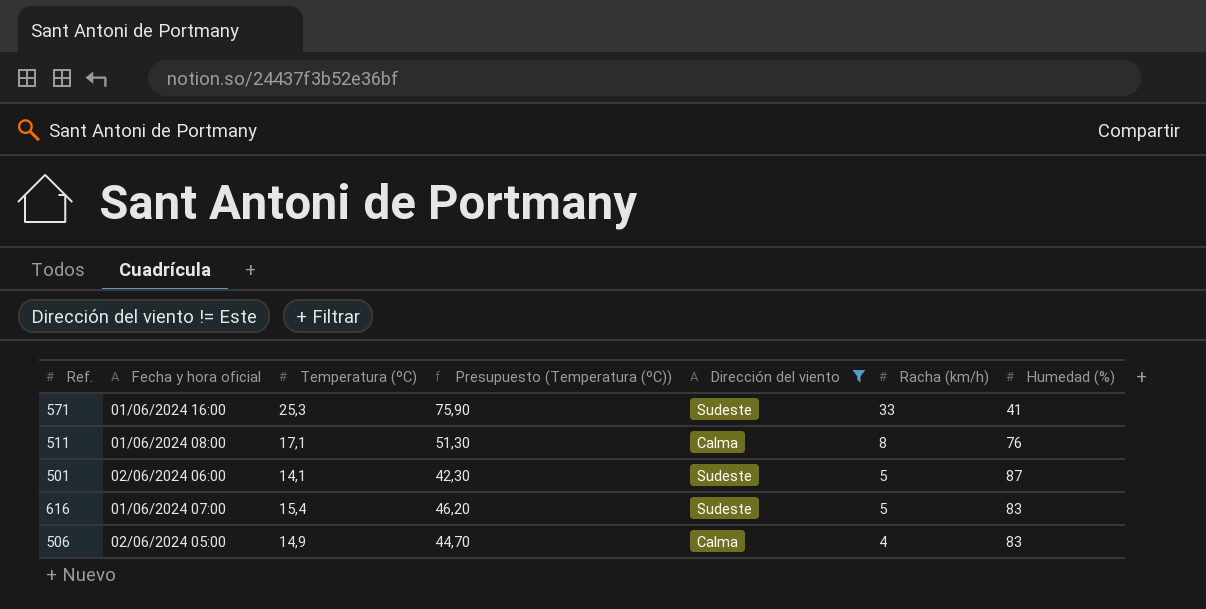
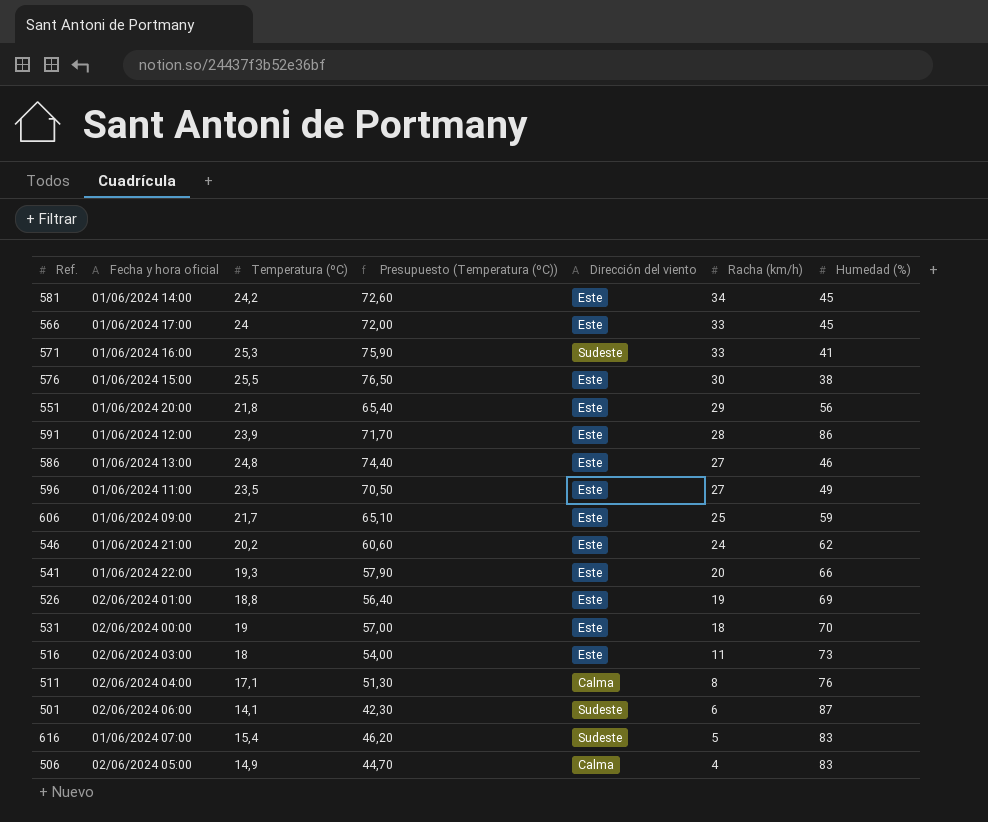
filter: Dirección del viento != Este -> none
511 | Fecha y hora oficial: 01/06/2024 08:00 -> 02/06/2024 04:00
501 | Racha (km/h): 5 -> 6

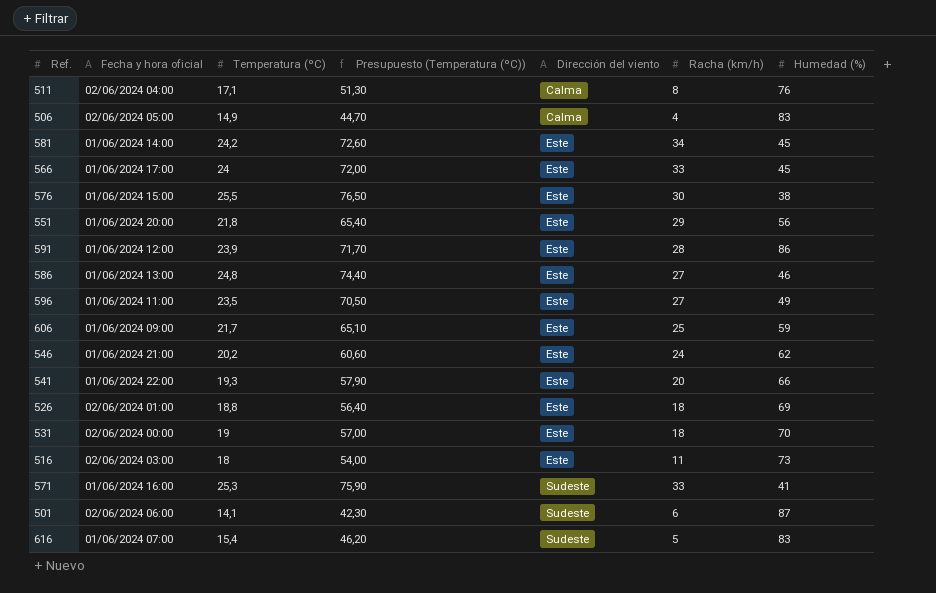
row order: Racha (km/h) descending -> Dirección del viento ascending
526 | Racha (km/h): 19 -> 18

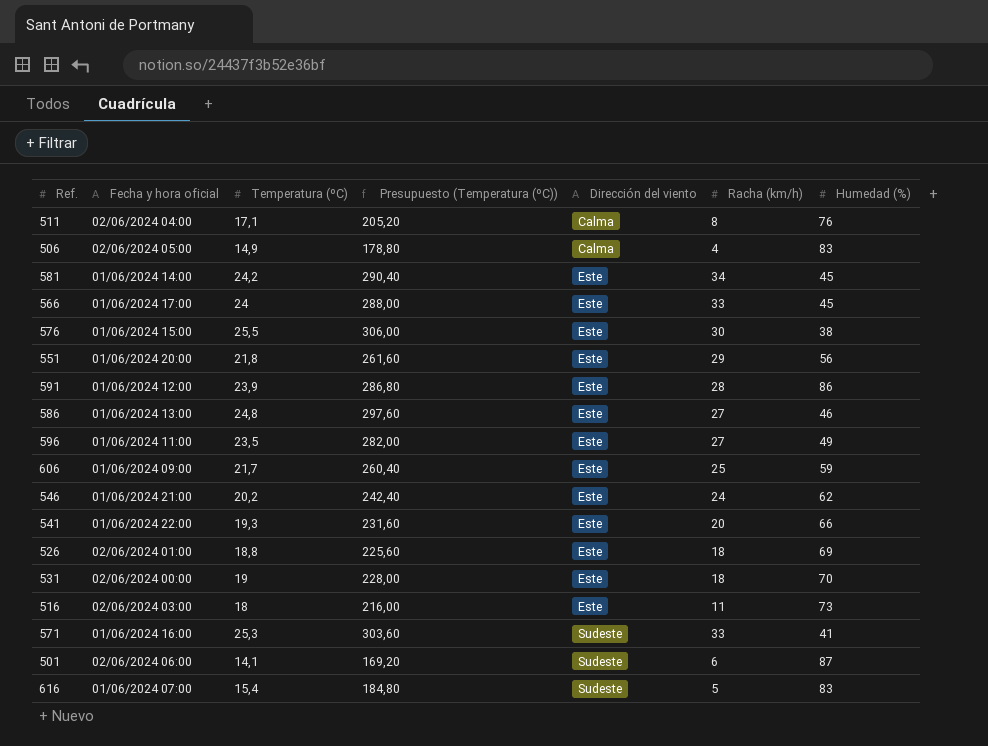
column Presupuesto (Temperatura (ºC)) | formula: [Temperatura (ºC)] * 3 -> [Temperatura (ºC)] * 12

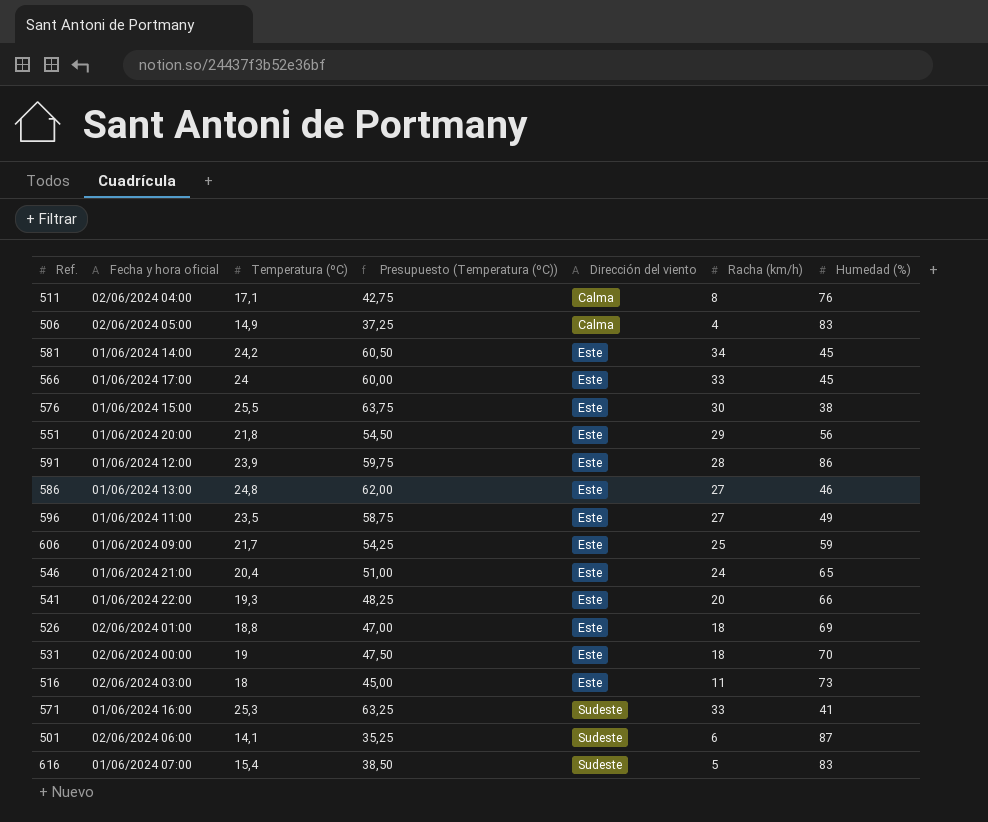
column Presupuesto (Temperatura (ºC)) | formula: [Temperatura (ºC)] * 12 -> [Temperatura (ºC)] * 2,5
546 | Temperatura (ºC): 20,2 -> 20,4
546 | Humedad (%): 62 -> 65

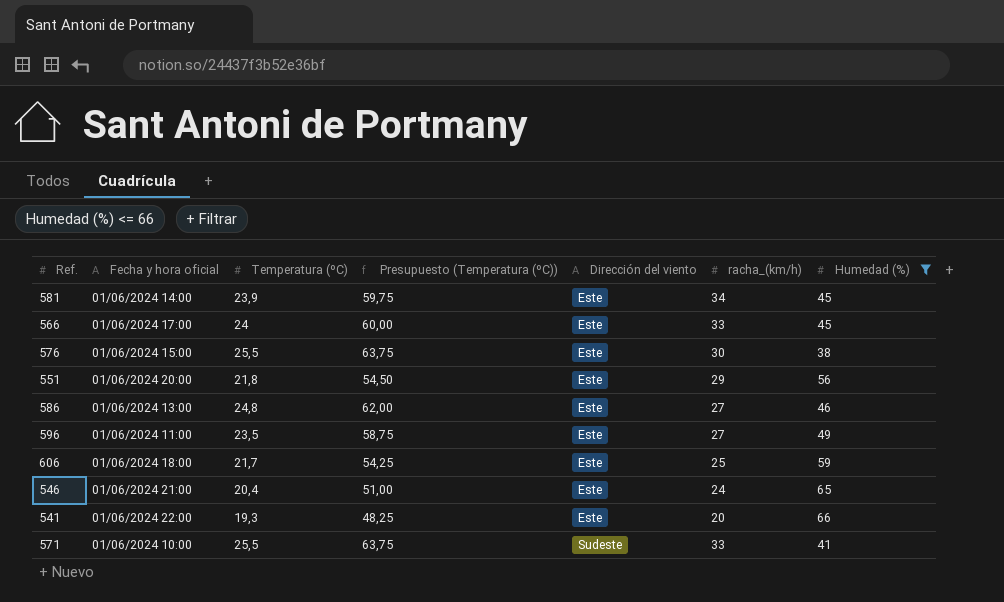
filter: none -> Humedad (%) <= 66
column name: Racha (km/h) -> racha_(km/h)
581 | Temperatura (ºC): 24,2 -> 23,9
581 | Presupuesto (Temperatura (ºC)): 60,50 -> 59,75
606 | Fecha y hora oficial: 01/06/2024 09:00 -> 01/06/2024 18:00
571 | Fecha y hora oficial: 01/06/2024 16:00 -> 01/06/2024 10:00
571 | Temperatura (ºC): 25,3 -> 25,5
571 | Presupuesto (Temperatura (ºC)): 63,25 -> 63,75

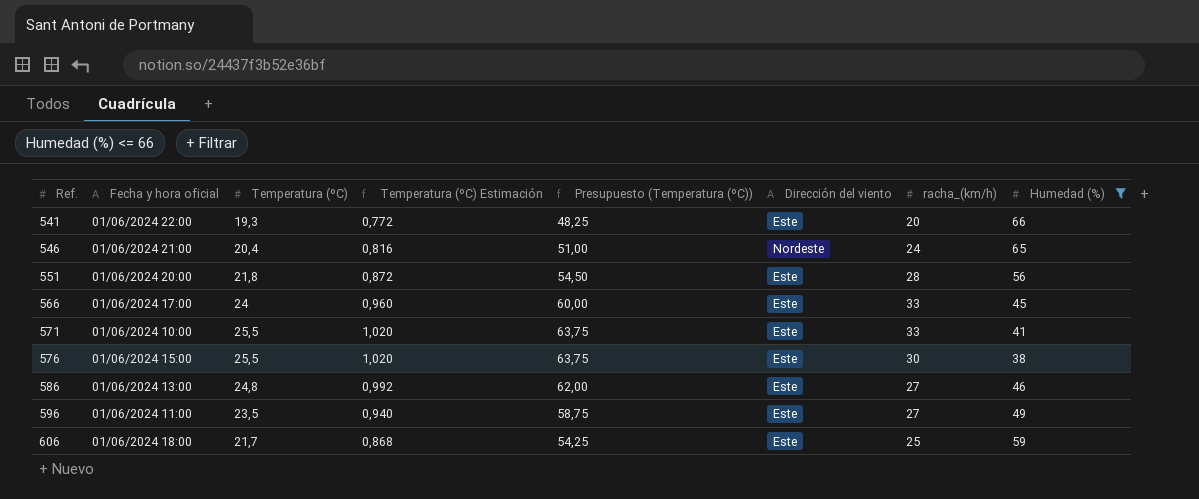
row order: Dirección del viento ascending -> Ref. ascending
column Temperatura (ºC) Estimación | formula: none -> [Temperatura (ºC)] * 0,04
row 581: 01/06/2024 14:00 | 23,9 | 59,75 | Este | 34 | 45 -> none
546 | Dirección del viento: Este -> Nordeste
551 | racha_(km/h): 29 -> 28
571 | Dirección del viento: Sudeste -> Este

